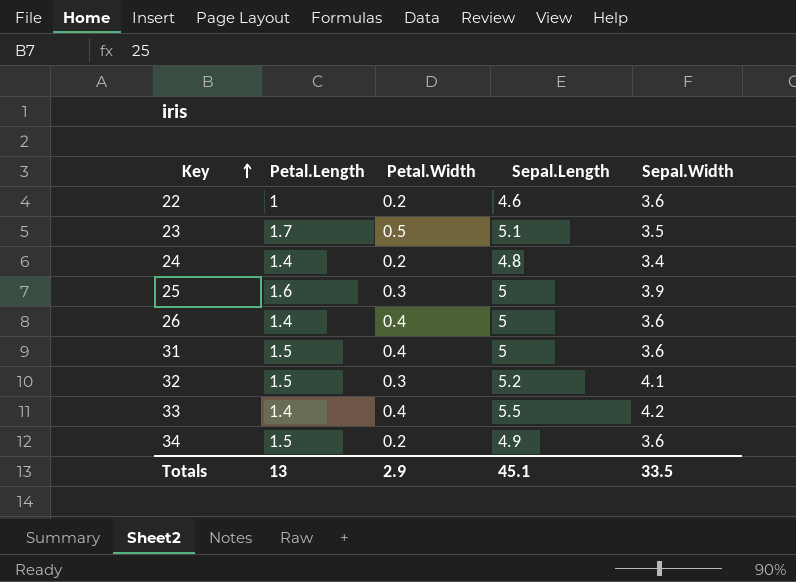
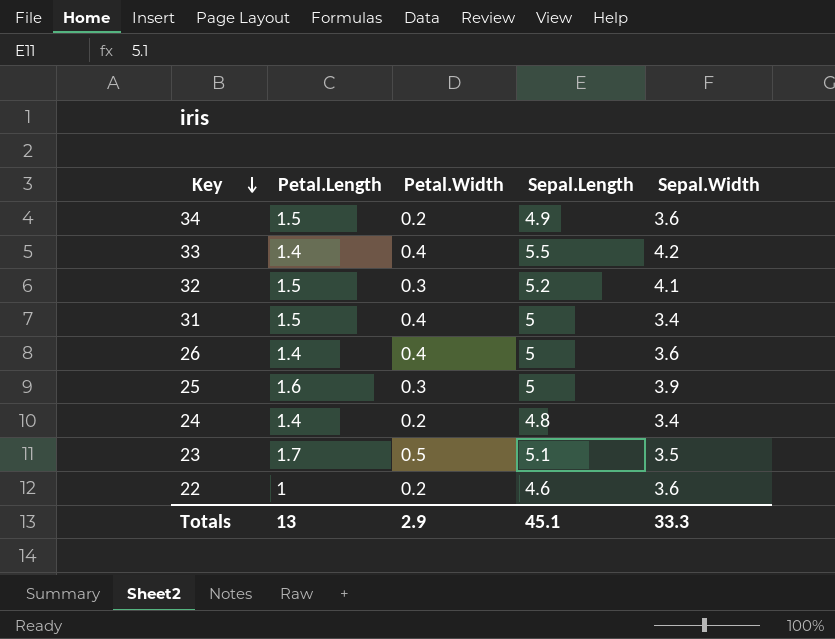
row order: Key ascending -> Key descending
31 | Sepal.Width: 3.6 -> 3.4
Totals | Sepal.Width: 33.5 -> 33.3

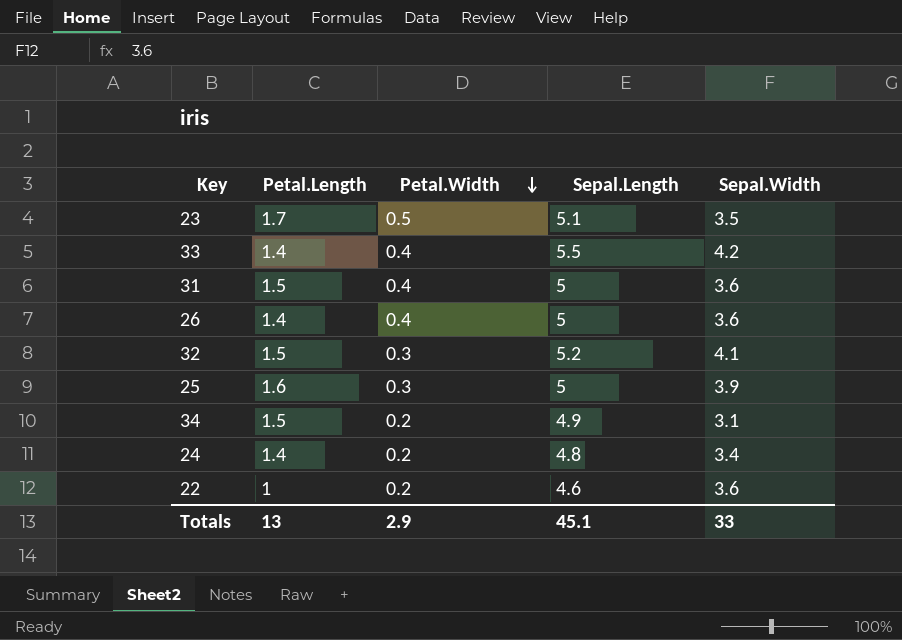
row order: Key descending -> Petal.Width descending
31 | Sepal.Width: 3.4 -> 3.6
34 | Sepal.Width: 3.6 -> 3.1
Totals | Sepal.Width: 33.3 -> 33

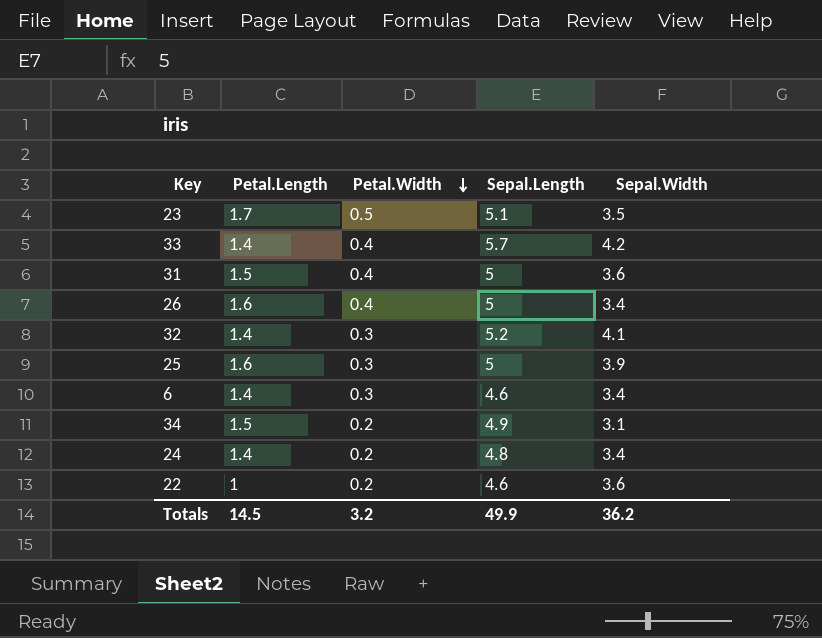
33 | Sepal.Length: 5.5 -> 5.7
26 | Petal.Length: 1.4 -> 1.6
26 | Sepal.Width: 3.6 -> 3.4
32 | Petal.Length: 1.5 -> 1.4
row 6: none -> 1.4 | 0.3 | 4.6 | 3.4
Totals | Petal.Length: 13 -> 14.5
Totals | Petal.Width: 2.9 -> 3.2
Totals | Sepal.Length: 45.1 -> 49.9
Totals | Sepal.Width: 33 -> 36.2

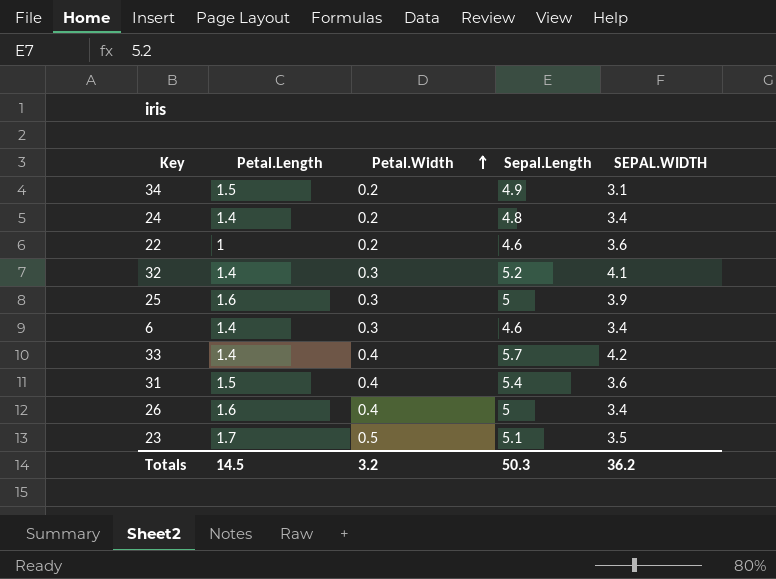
row order: Petal.Width descending -> Petal.Width ascending
column name: Sepal.Width -> SEPAL.WIDTH
31 | Sepal.Length: 5 -> 5.4
Totals | Sepal.Length: 49.9 -> 50.3

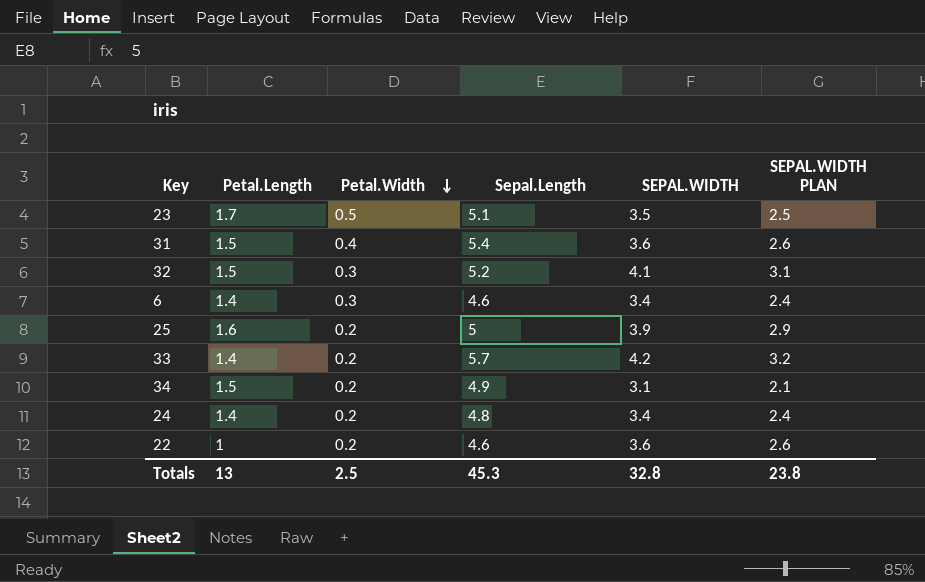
row order: Petal.Width ascending -> Petal.Width descending
column SEPAL.WIDTH PLAN | formula: none -> [SEPAL.WIDTH] - 1
row 26: 1.6 | 0.4 | 5 | 3.4 -> none
32 | Petal.Length: 1.4 -> 1.5
25 | Petal.Width: 0.3 -> 0.2
33 | Petal.Width: 0.4 -> 0.2
Totals | Petal.Length: 14.5 -> 13
Totals | Petal.Width: 3.2 -> 2.5
Totals | Sepal.Length: 50.3 -> 45.3
Totals | SEPAL.WIDTH: 36.2 -> 32.8

